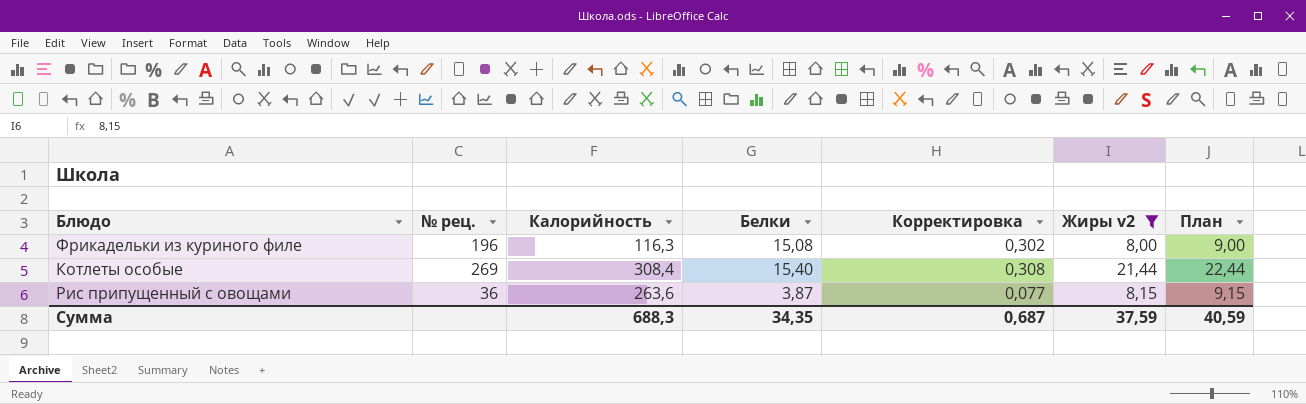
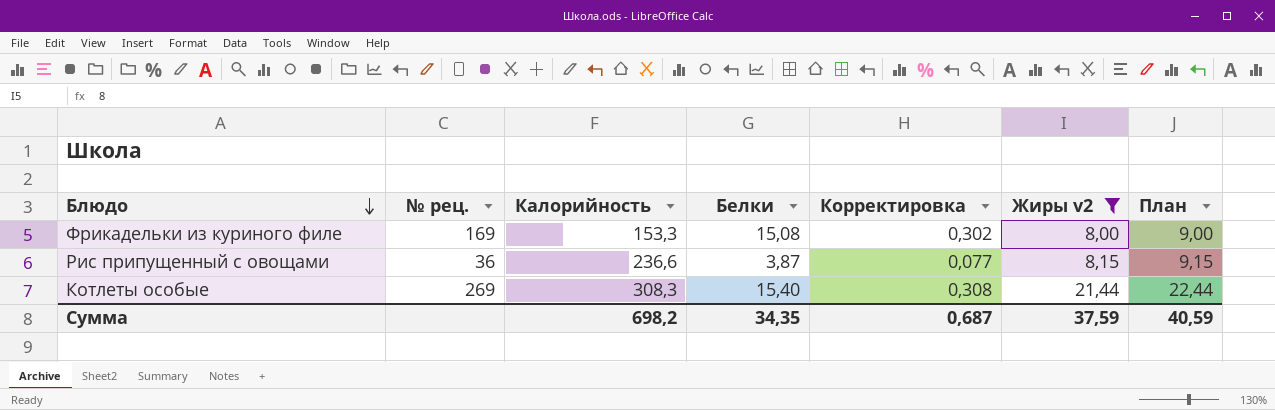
row order: none -> Блюдо descending
Фрикадельки из куриного филе | № рец.: 196 -> 169
Фрикадельки из куриного филе | Калорийность: 116,3 -> 153,3
Рис припущенный с овощами | Калорийность: 263,6 -> 236,6
Котлеты особые | Калорийность: 308,4 -> 308,3
Сумма | Калорийность: 688,3 -> 698,2

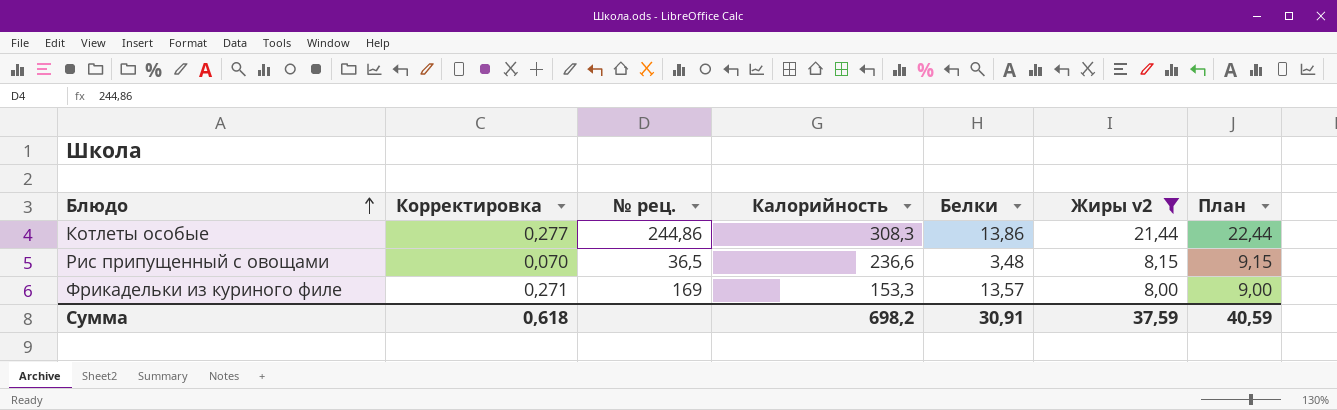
row order: Блюдо descending -> Блюдо ascending
column Корректировка | position: 5 -> 2
Котлеты особые | Корректировка: 0,308 -> 0,277
Котлеты особые | № рец.: 269 -> 244,86
Котлеты особые | Белки: 15,40 -> 13,86
Рис припущенный с овощами | Корректировка: 0,077 -> 0,070
Рис припущенный с овощами | № рец.: 36 -> 36,5
Рис припущенный с овощами | Белки: 3,87 -> 3,48
Фрикадельки из куриного филе | Корректировка: 0,302 -> 0,271
Фрикадельки из куриного филе | Белки: 15,08 -> 13,57
Сумма | Корректировка: 0,687 -> 0,618
Сумма | Белки: 34,35 -> 30,91

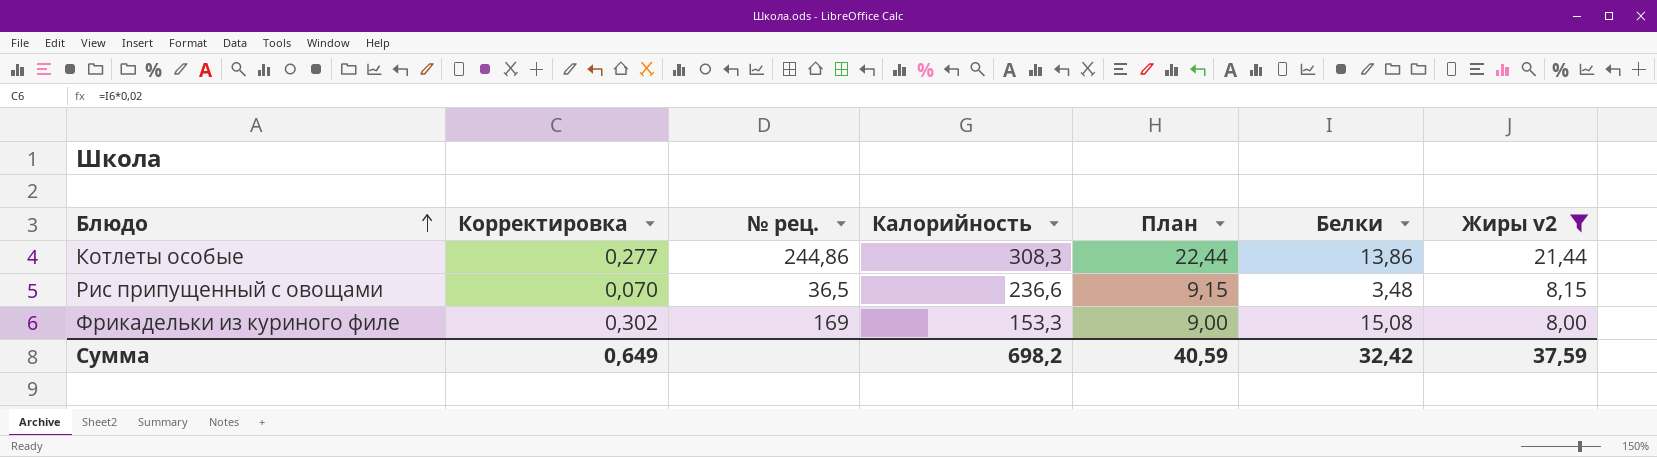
column План | position: 7 -> 5
Фрикадельки из куриного филе | Корректировка: 0,271 -> 0,302
Фрикадельки из куриного филе | Белки: 13,57 -> 15,08
Сумма | Корректировка: 0,618 -> 0,649
Сумма | Белки: 30,91 -> 32,42

